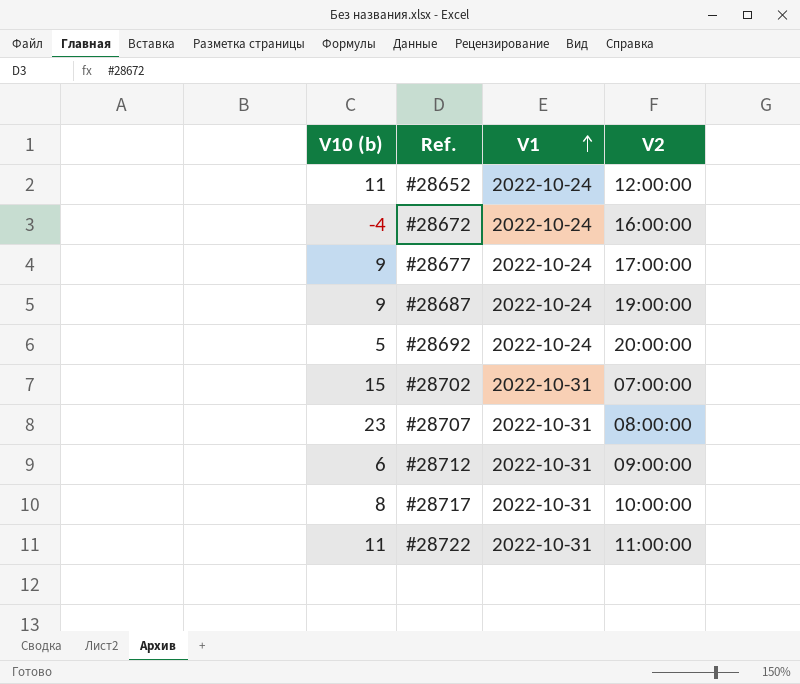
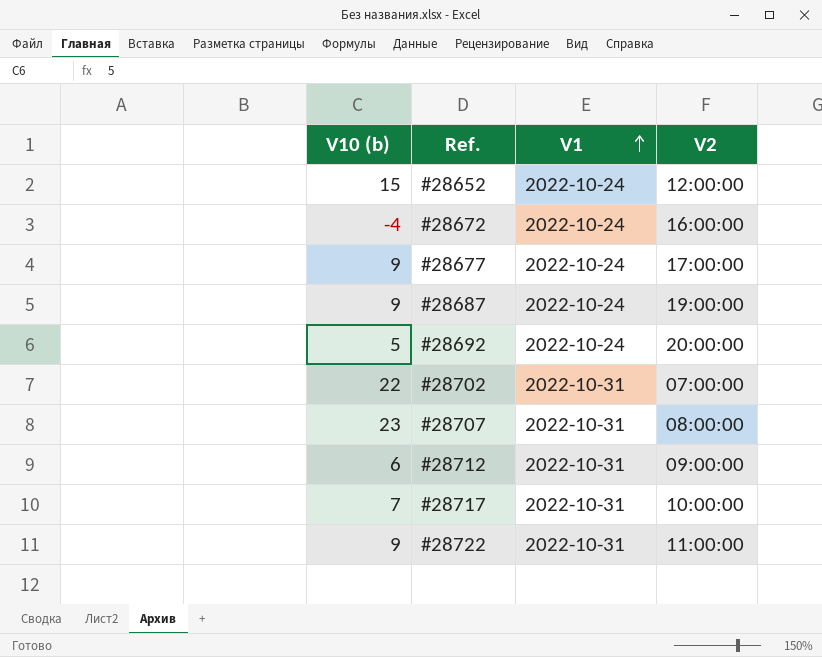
#28652 | V10 (b): 11 -> 15
#28702 | V10 (b): 15 -> 22
#28717 | V10 (b): 8 -> 7
#28722 | V10 (b): 11 -> 9

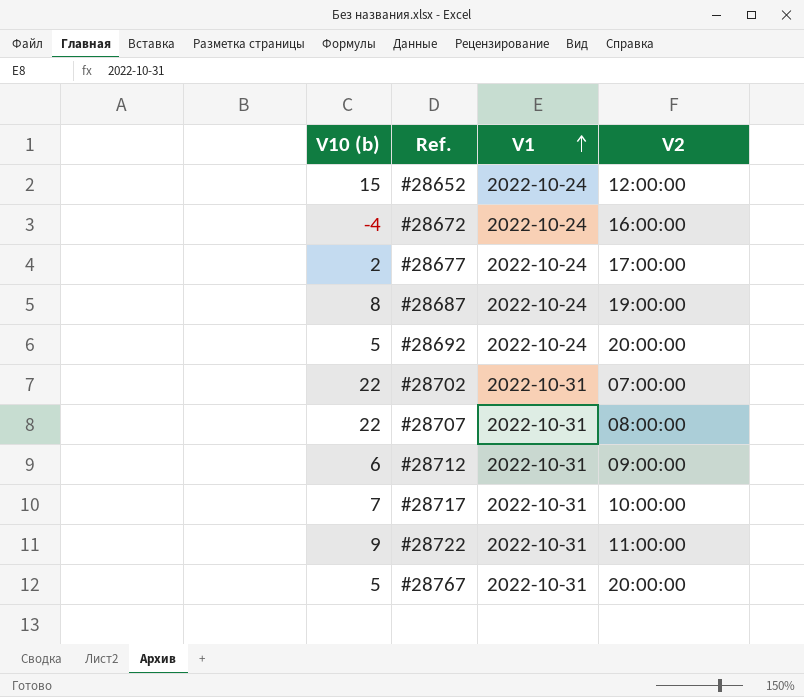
#28677 | V10 (b): 9 -> 2
#28687 | V10 (b): 9 -> 8
#28707 | V10 (b): 23 -> 22
row #28767: none -> 5 | 2022-10-31 | 20:00:00

